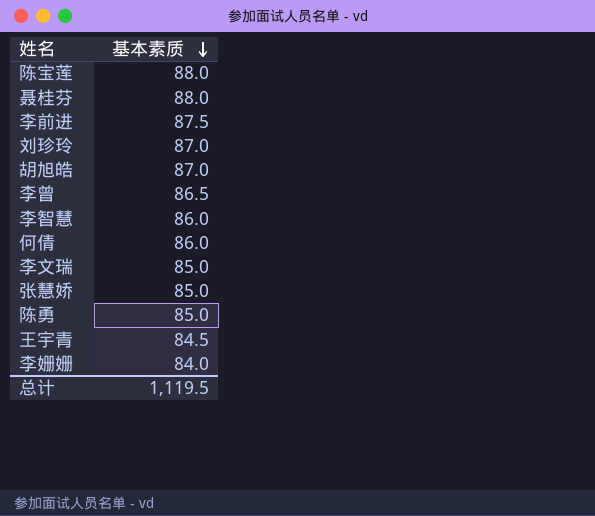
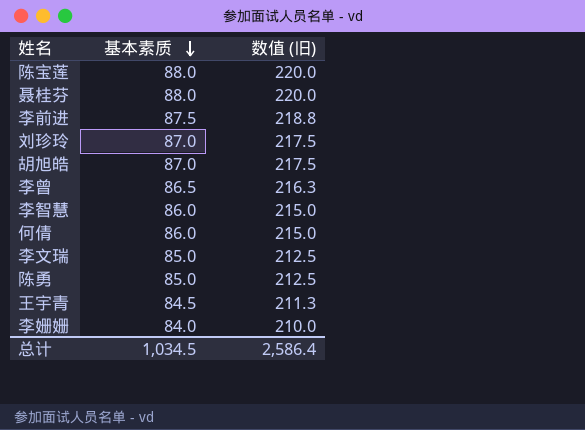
column 数值 (旧) | formula: none -> [基本素质] * 2.5
row 张慧娇: 85.0 -> none
总计 | 基本素质: 1,119.5 -> 1,034.5

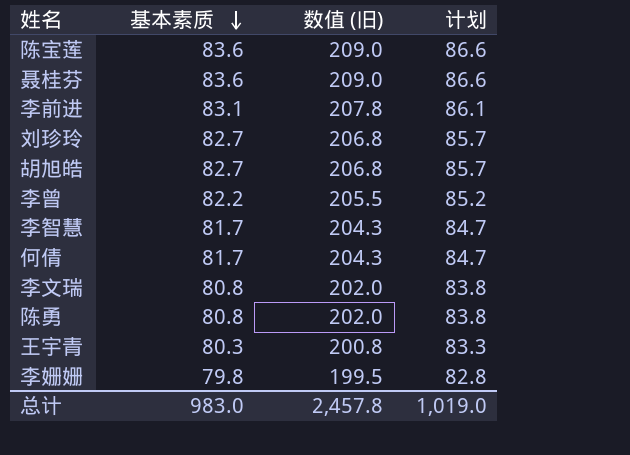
column 计划 | formula: none -> [基本素质] + 3
陈宝莲 | 基本素质: 88.0 -> 83.6
陈宝莲 | 数值 (旧): 220.0 -> 209.0
聂桂芬 | 基本素质: 88.0 -> 83.6
聂桂芬 | 数值 (旧): 220.0 -> 209.0
李前进 | 基本素质: 87.5 -> 83.1
李前进 | 数值 (旧): 218.8 -> 207.8
刘珍玲 | 基本素质: 87.0 -> 82.7
刘珍玲 | 数值 (旧): 217.5 -> 206.8
胡旭皓 | 基本素质: 87.0 -> 82.7
胡旭皓 | 数值 (旧): 217.5 -> 206.8
李曾 | 基本素质: 86.5 -> 82.2
李曾 | 数值 (旧): 216.3 -> 205.5
李智慧 | 基本素质: 86.0 -> 81.7
李智慧 | 数值 (旧): 215.0 -> 204.3
何倩 | 基本素质: 86.0 -> 81.7
何倩 | 数值 (旧): 215.0 -> 204.3
李文瑞 | 基本素质: 85.0 -> 80.8
李文瑞 | 数值 (旧): 212.5 -> 202.0
陈勇 | 基本素质: 85.0 -> 80.8
陈勇 | 数值 (旧): 212.5 -> 202.0
王宇青 | 基本素质: 84.5 -> 80.3
王宇青 | 数值 (旧): 211.3 -> 200.8
李姗姗 | 基本素质: 84.0 -> 79.8
李姗姗 | 数值 (旧): 210.0 -> 199.5
总计 | 基本素质: 1,034.5 -> 983.0
总计 | 数值 (旧): 2,586.4 -> 2,457.8

